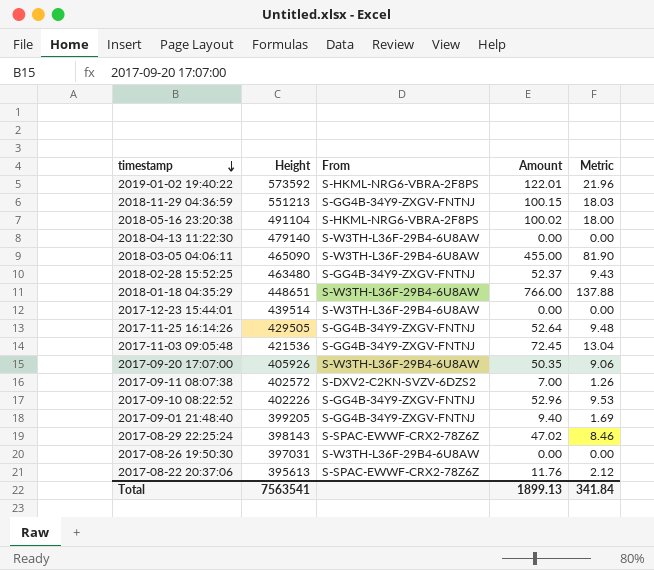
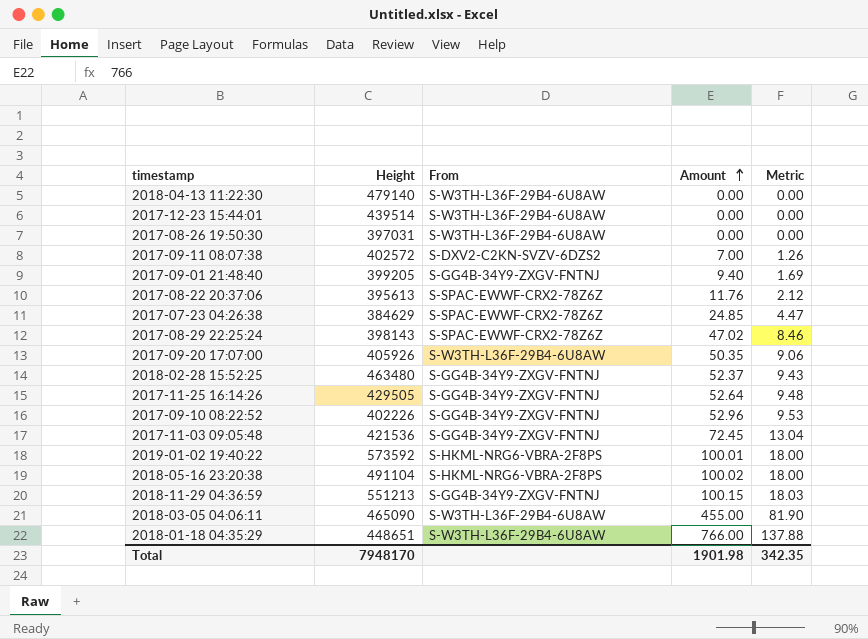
row order: timestamp descending -> Amount ascending
row 2017-07-23 04:26:38: none -> 384629 | S-SPAC-EWWF-CRX2-78Z6Z | 24.85 | 4.47
2019-01-02 19:40:22 | Amount: 122.01 -> 100.01
2019-01-02 19:40:22 | Metric: 21.96 -> 18.00
Total | Height: 7563541 -> 7948170
Total | Amount: 1899.13 -> 1901.98
Total | Metric: 341.84 -> 342.35

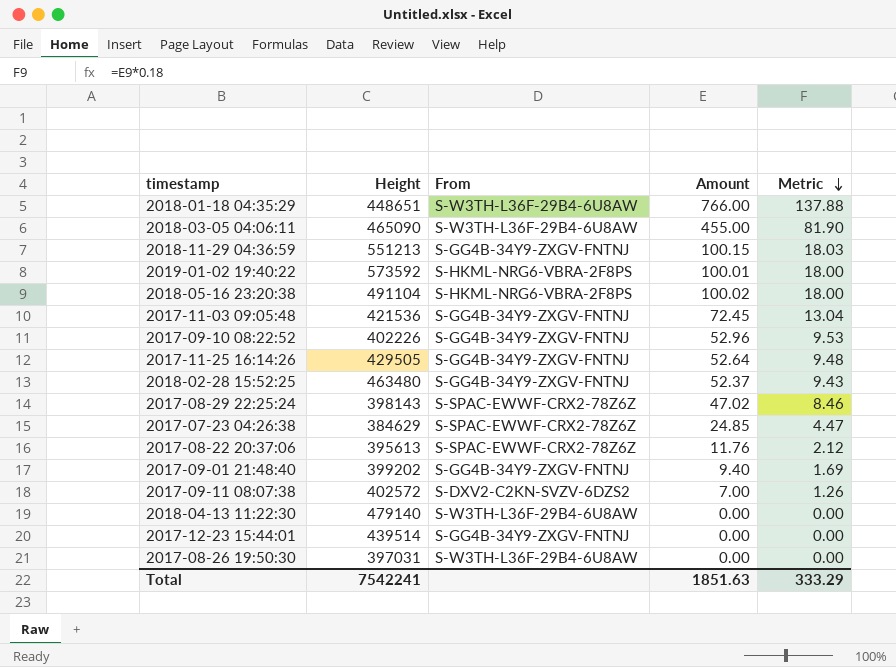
row order: Amount ascending -> Metric descending
row 2017-09-20 17:07:00: 405926 | S-W3TH-L36F-29B4-6U8AW | 50.35 | 9.06 -> none
2017-09-01 21:48:40 | Height: 399205 -> 399202
2017-12-23 15:44:01 | From: S-W3TH-L36F-29B4-6U8AW -> S-GG4B-34Y9-ZXGV-FNTNJ
Total | Height: 7948170 -> 7542241
Total | Amount: 1901.98 -> 1851.63
Total | Metric: 342.35 -> 333.29

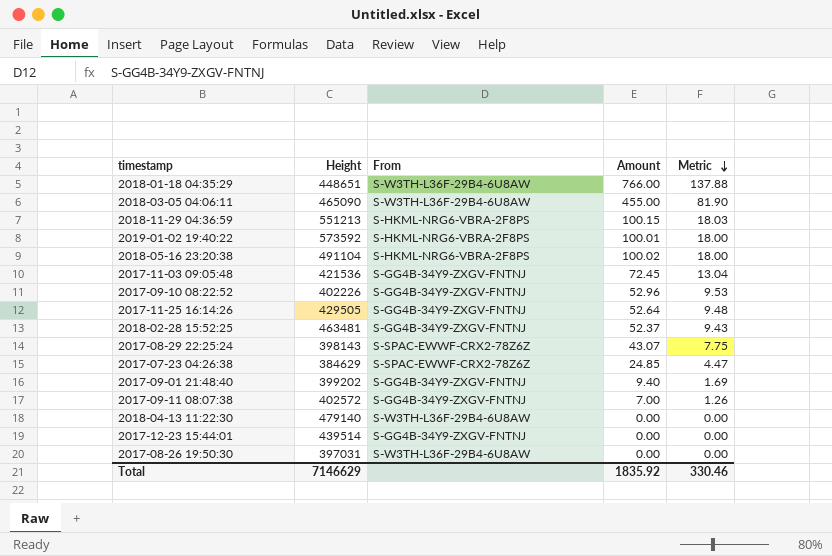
row 2017-08-22 20:37:06: 395613 | S-SPAC-EWWF-CRX2-78Z6Z | 11.76 | 2.12 -> none
2018-11-29 04:36:59 | From: S-GG4B-34Y9-ZXGV-FNTNJ -> S-HKML-NRG6-VBRA-2F8PS
2018-02-28 15:52:25 | Height: 463480 -> 463481
2017-08-29 22:25:24 | Amount: 47.02 -> 43.07
2017-08-29 22:25:24 | Metric: 8.46 -> 7.75
2017-09-11 08:07:38 | From: S-DXV2-C2KN-SVZV-6DZS2 -> S-GG4B-34Y9-ZXGV-FNTNJ
Total | Height: 7542241 -> 7146629
Total | Amount: 1851.63 -> 1835.92
Total | Metric: 333.29 -> 330.46

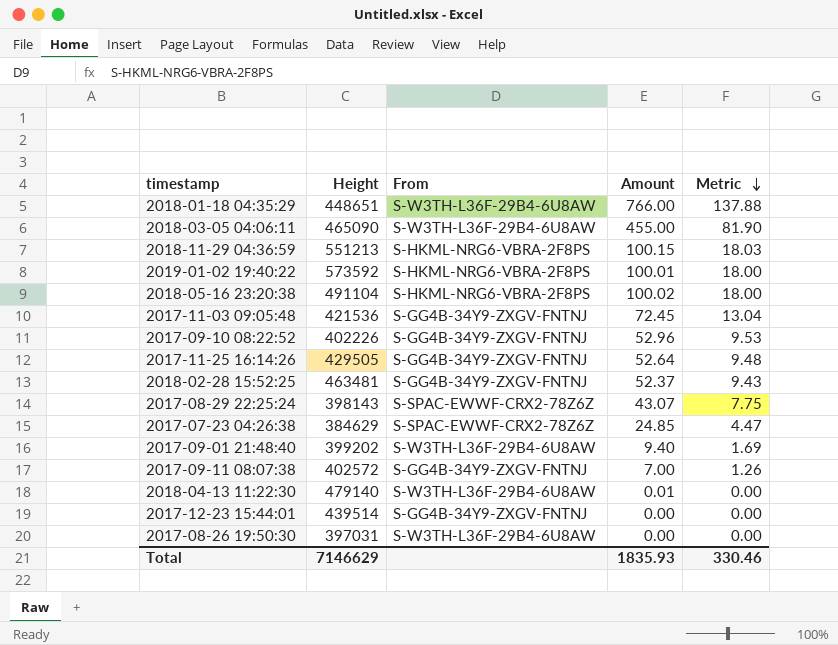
2017-09-01 21:48:40 | From: S-GG4B-34Y9-ZXGV-FNTNJ -> S-W3TH-L36F-29B4-6U8AW
2018-04-13 11:22:30 | Amount: 0.00 -> 0.01
Total | Amount: 1835.92 -> 1835.93

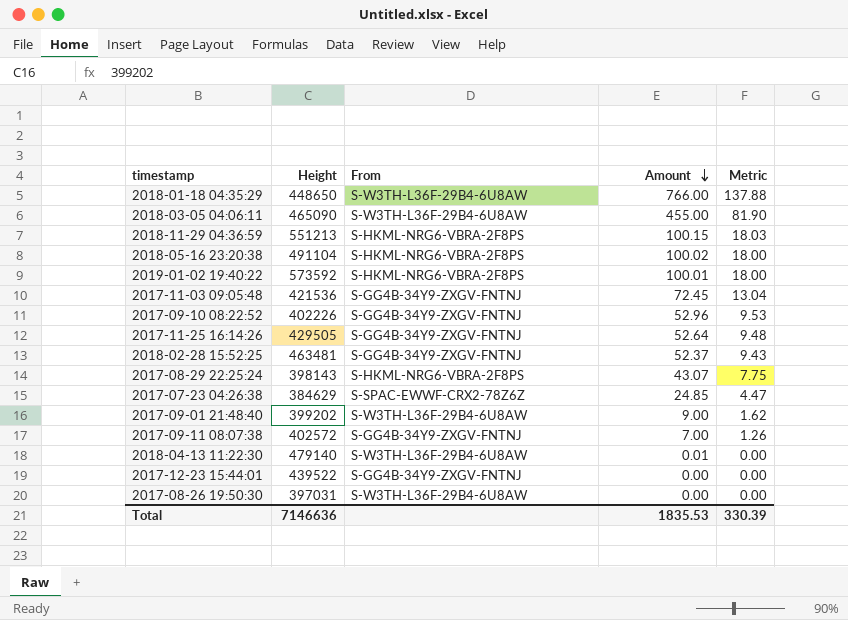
row order: Metric descending -> Amount descending
2018-01-18 04:35:29 | Height: 448651 -> 448650
2017-08-29 22:25:24 | From: S-SPAC-EWWF-CRX2-78Z6Z -> S-HKML-NRG6-VBRA-2F8PS
2017-09-01 21:48:40 | Amount: 9.40 -> 9.00
2017-09-01 21:48:40 | Metric: 1.69 -> 1.62
2017-12-23 15:44:01 | Height: 439514 -> 439522
Total | Height: 7146629 -> 7146636
Total | Amount: 1835.93 -> 1835.53
Total | Metric: 330.46 -> 330.39

